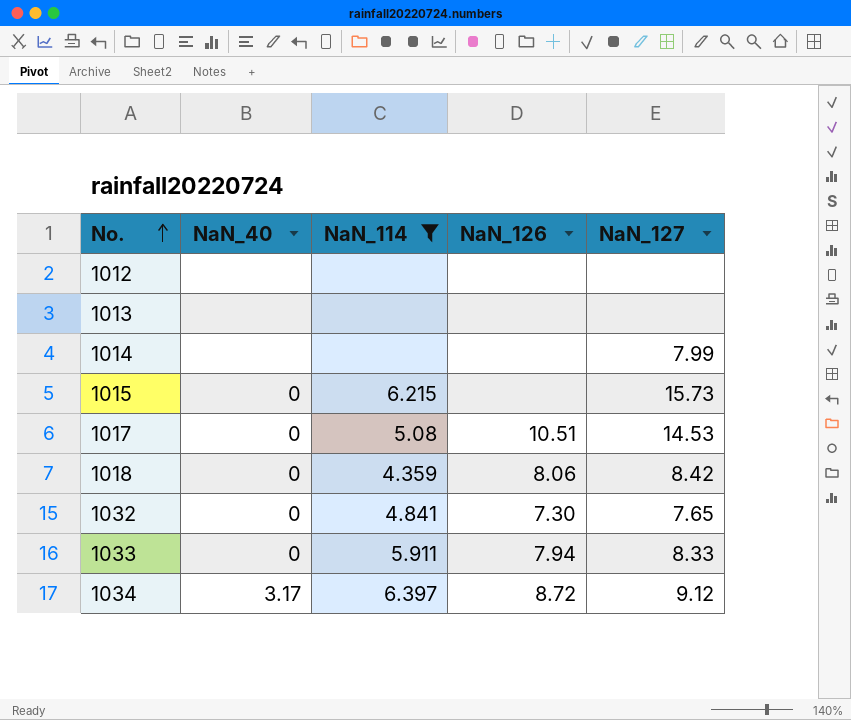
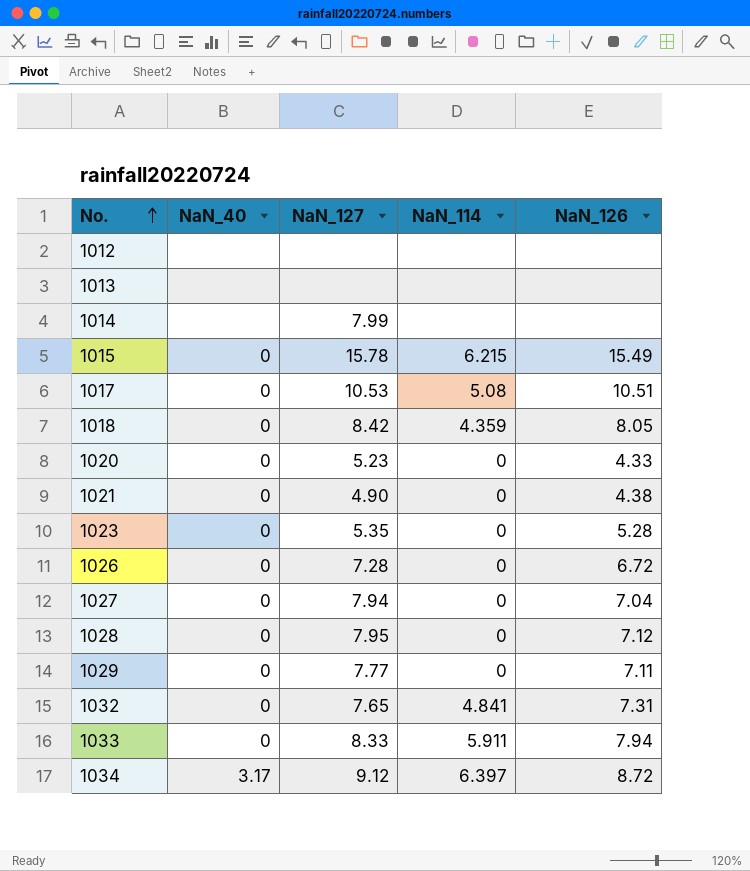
filter: NaN_114 != 0 -> none
column NaN_127 | position: 5 -> 3
1015 | NaN_127: 15.73 -> 15.78
1015 | NaN_126: none -> 15.49
1017 | NaN_127: 14.53 -> 10.53
1018 | NaN_126: 8.06 -> 8.05
1032 | NaN_126: 7.30 -> 7.31

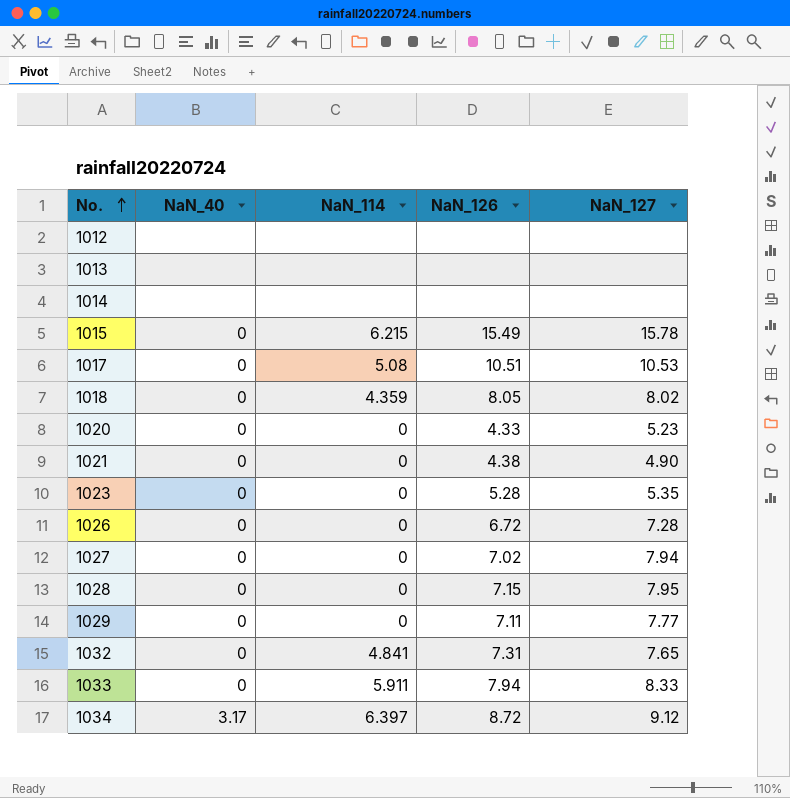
column NaN_127 | position: 3 -> 5
1014 | NaN_127: 7.99 -> none
1018 | NaN_127: 8.42 -> 8.02
1027 | NaN_126: 7.04 -> 7.02
1028 | NaN_126: 7.12 -> 7.15

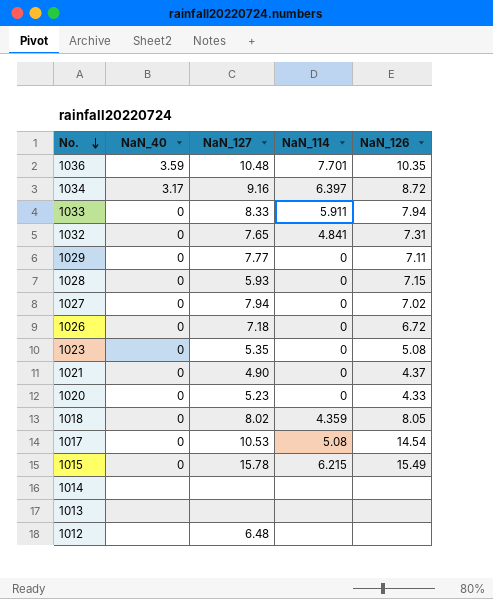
row order: No. ascending -> No. descending
column NaN_127 | position: 5 -> 3
row 1036: none -> 3.59 | 10.48 | 7.701 | 10.35
1034 | NaN_127: 9.12 -> 9.16
1028 | NaN_127: 7.95 -> 5.93
1026 | NaN_127: 7.28 -> 7.18
1023 | NaN_126: 5.28 -> 5.08
1021 | NaN_126: 4.38 -> 4.37
1017 | NaN_126: 10.51 -> 14.54
1012 | NaN_127: none -> 6.48

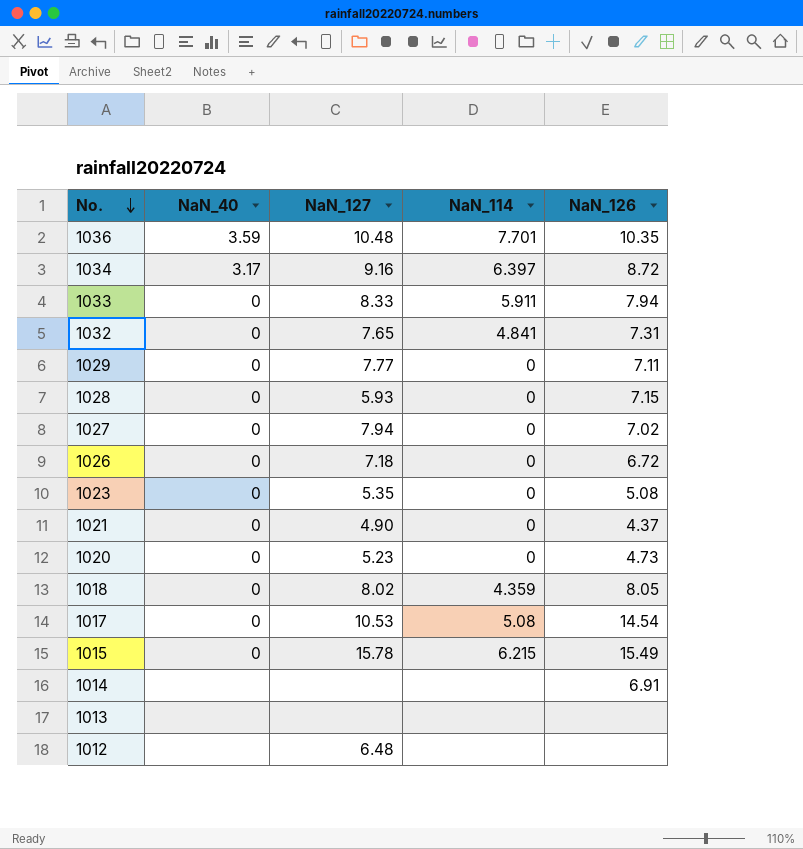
1020 | NaN_126: 4.33 -> 4.73
1014 | NaN_126: none -> 6.91

